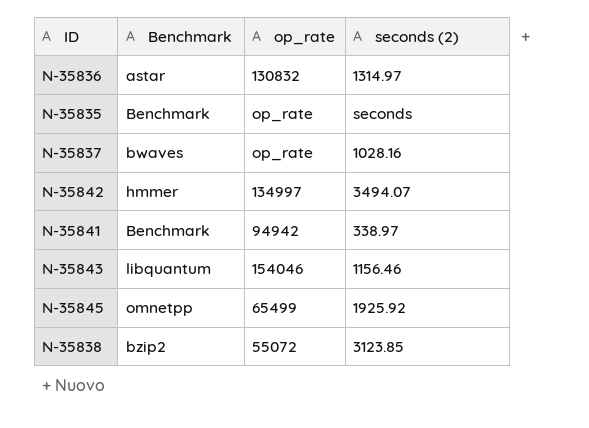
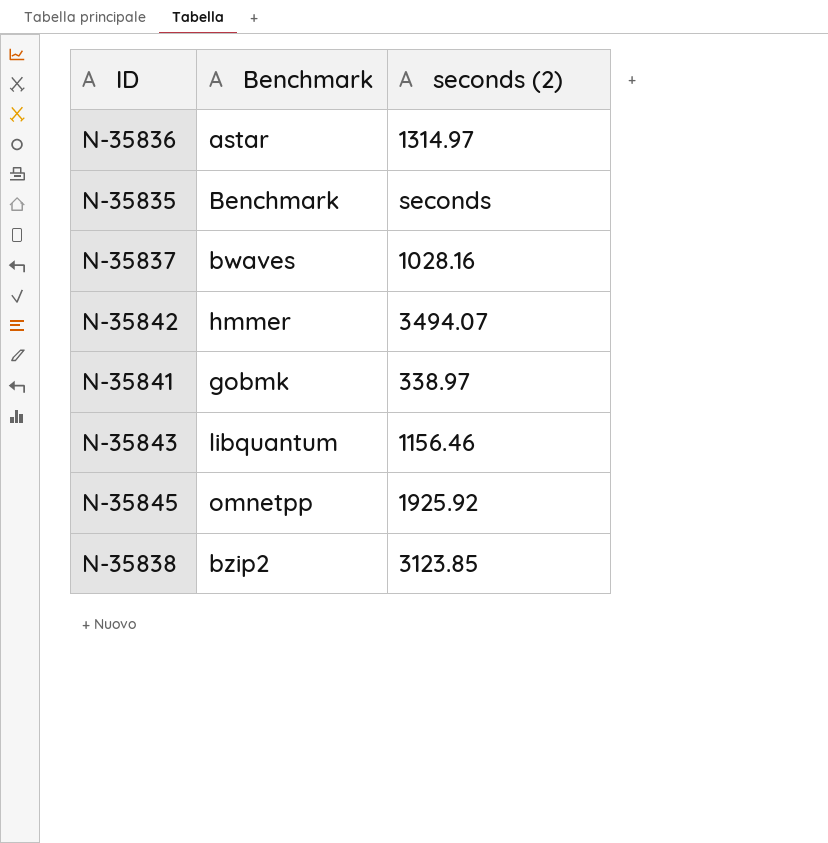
column op_rate | position: 3 -> none
N-35841 | Benchmark: Benchmark -> gobmk

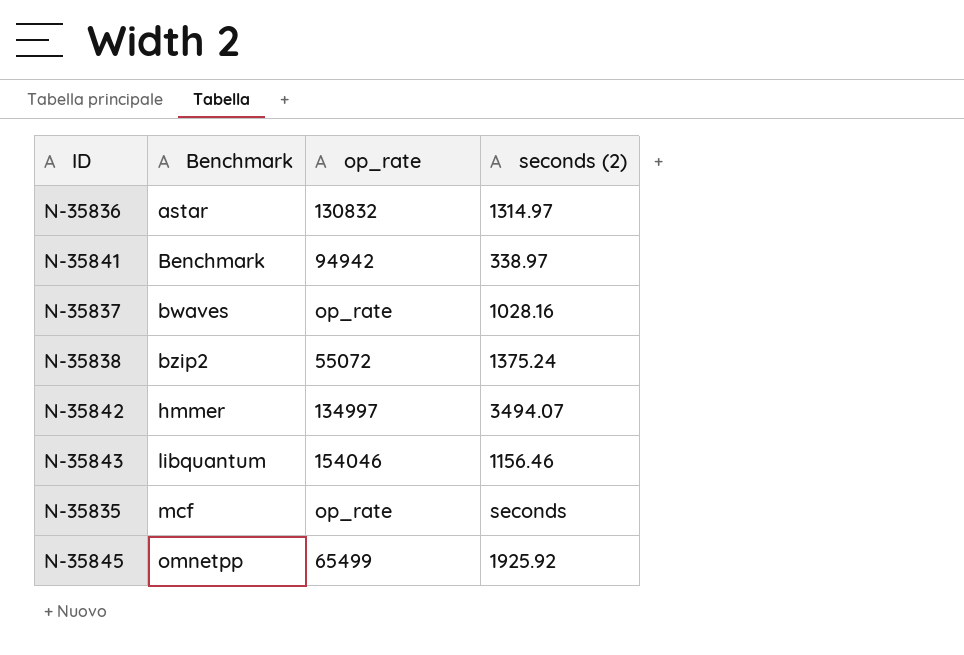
row order: none -> Benchmark ascending
column op_rate | position: none -> 3
N-35841 | Benchmark: gobmk -> Benchmark
N-35838 | seconds (2): 3123.85 -> 1375.24
N-35835 | Benchmark: Benchmark -> mcf

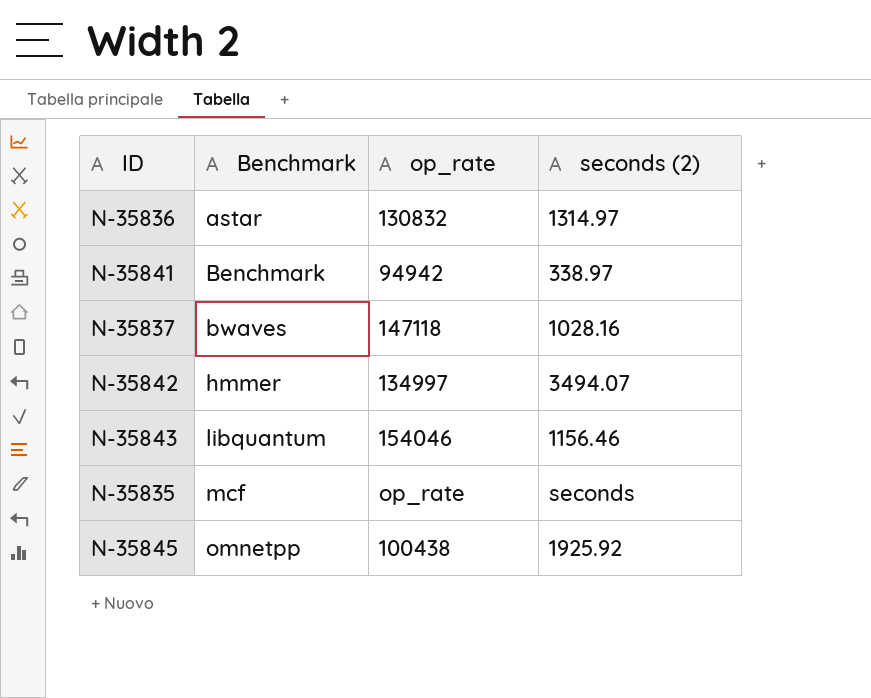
row N-35838: bzip2 | 55072 | 1375.24 -> none
N-35837 | op_rate: op_rate -> 147118
N-35845 | op_rate: 65499 -> 100438

